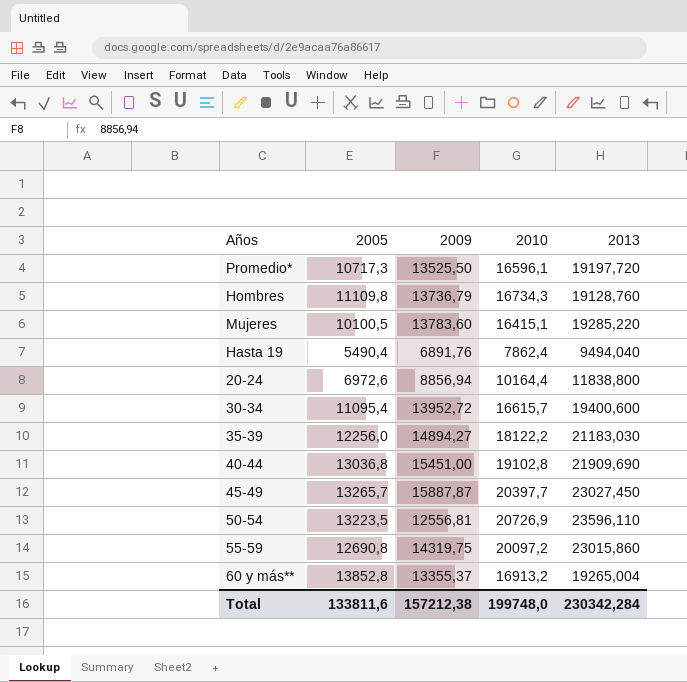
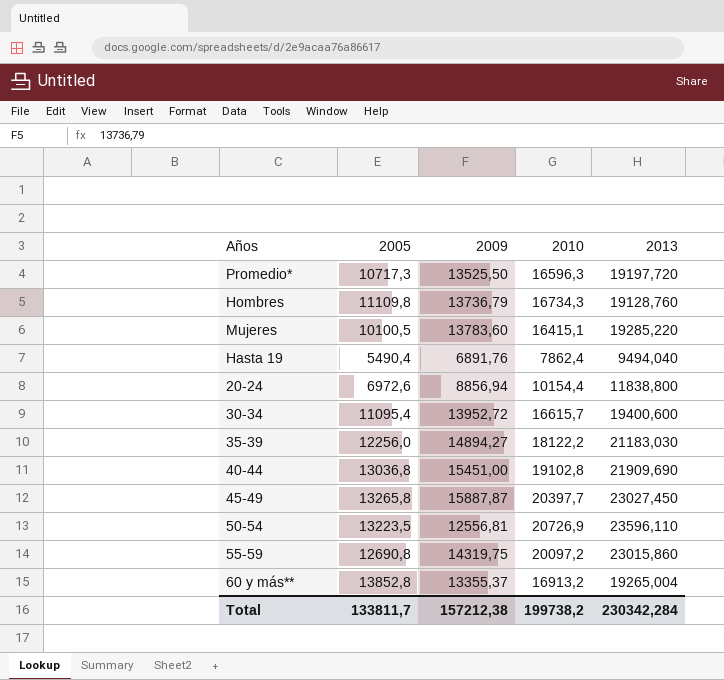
Promedio* | 2010: 16596,1 -> 16596,3
20-24 | 2010: 10164,4 -> 10154,4
45-49 | 2005: 13265,7 -> 13265,8
Total | 2005: 133811,6 -> 133811,7
Total | 2010: 199748,0 -> 199738,2

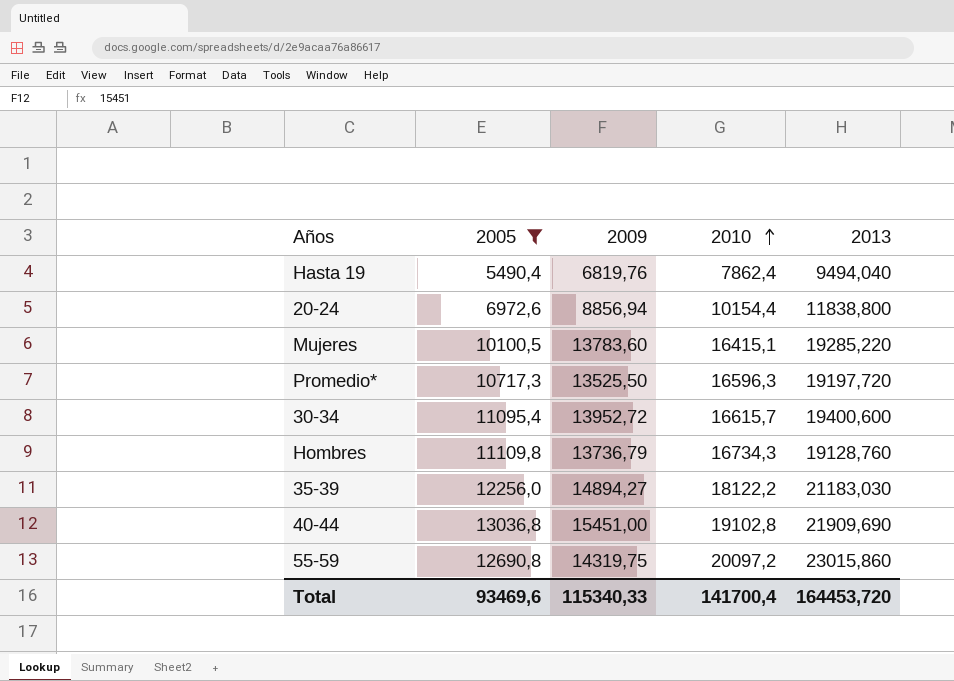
filter: none -> 2005 <= 13036,8
row order: none -> 2010 ascending
Hasta 19 | 2009: 6891,76 -> 6819,76
Total | 2005: 133811,7 -> 93469,6
Total | 2009: 157212,38 -> 115340,33
Total | 2010: 199738,2 -> 141700,4
Total | 2013: 230342,284 -> 164453,720

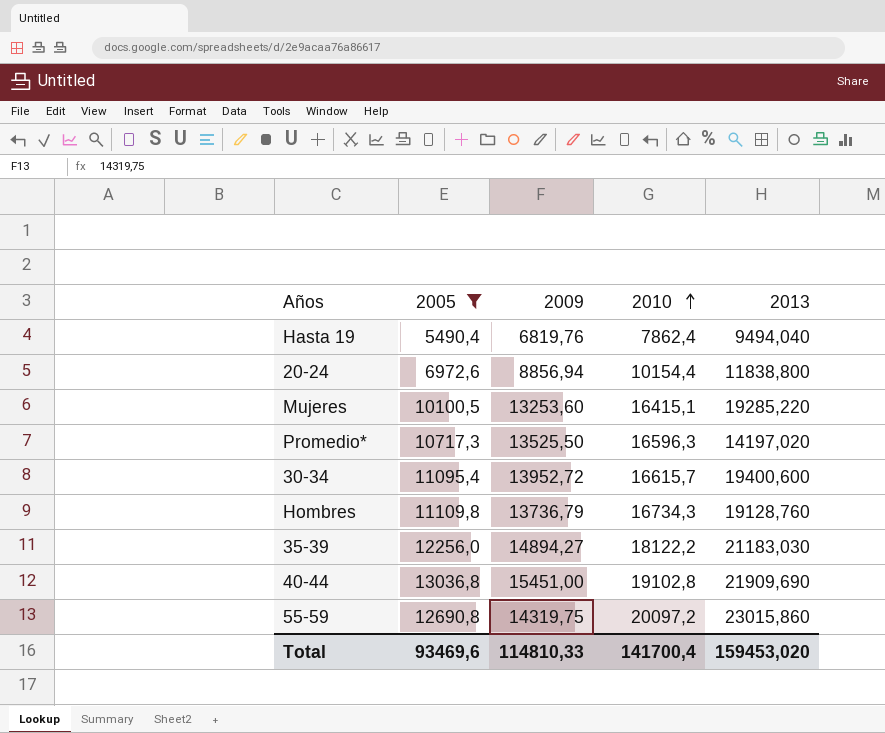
Mujeres | 2009: 13783,60 -> 13253,60
Promedio* | 2013: 19197,720 -> 14197,020
Total | 2009: 115340,33 -> 114810,33
Total | 2013: 164453,720 -> 159453,020

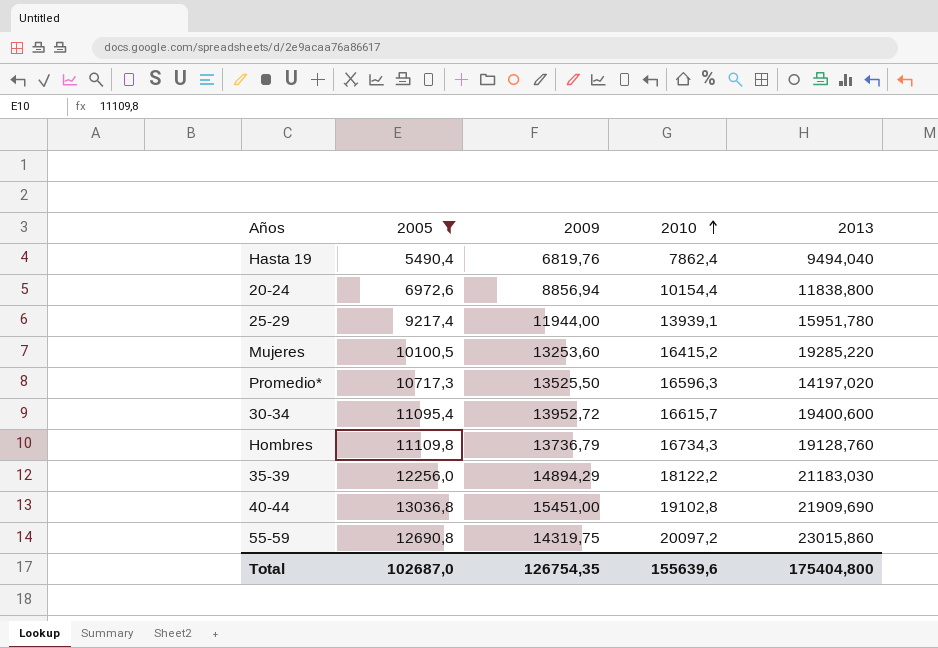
row 25-29: none -> 9217,4 | 11944,00 | 13939,1 | 15951,780
Mujeres | 2010: 16415,1 -> 16415,2
35-39 | 2009: 14894,27 -> 14894,29
Total | 2005: 93469,6 -> 102687,0
Total | 2009: 114810,33 -> 126754,35
Total | 2010: 141700,4 -> 155639,6
Total | 2013: 159453,020 -> 175404,800

